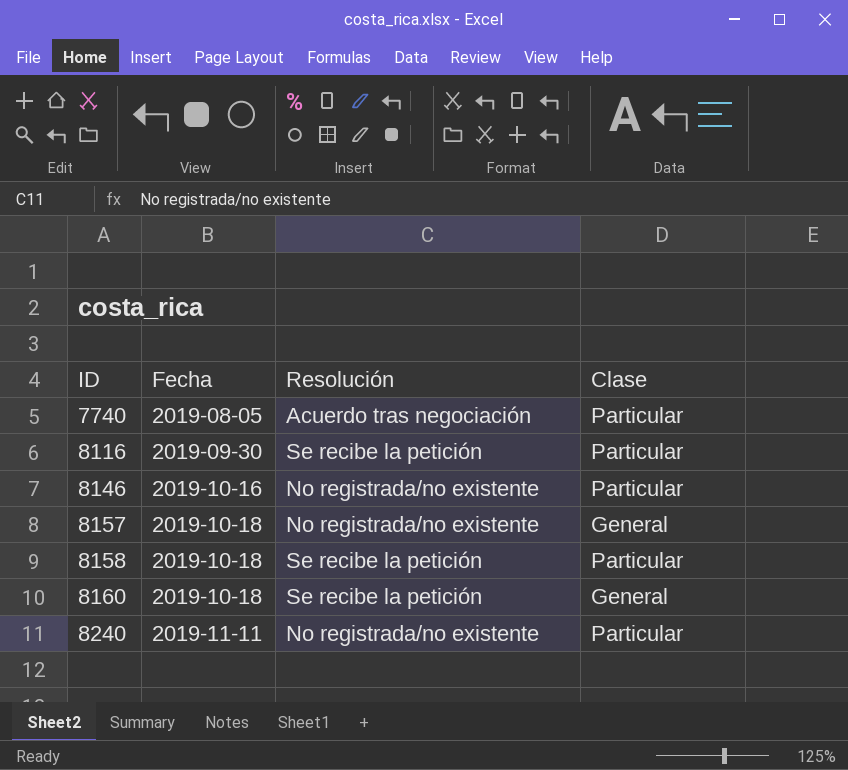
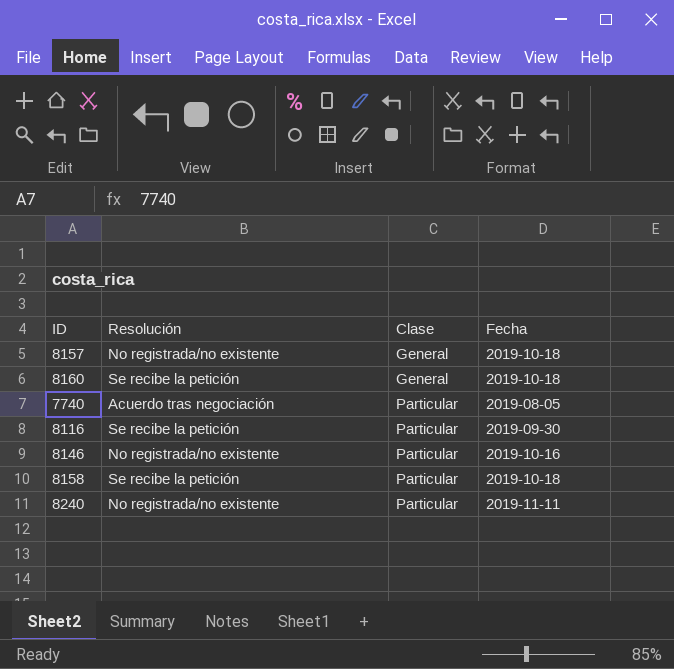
row order: ID ascending -> Clase ascending
column Fecha | position: 2 -> 4

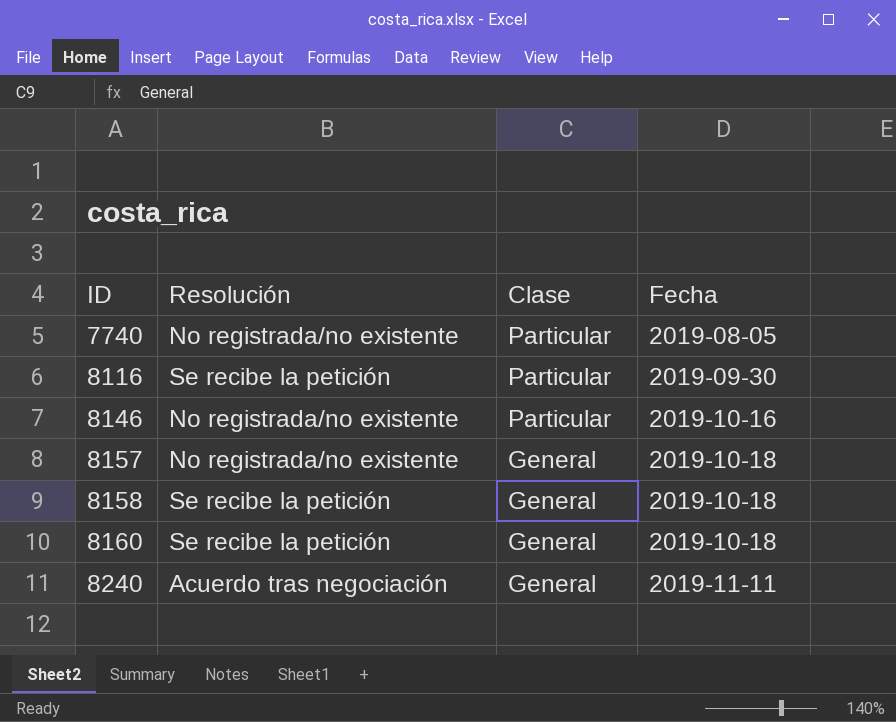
row order: Clase ascending -> ID ascending
7740 | Resolución: Acuerdo tras negociación -> No registrada/no existente
8158 | Clase: Particular -> General
8240 | Resolución: No registrada/no existente -> Acuerdo tras negociación
8240 | Clase: Particular -> General

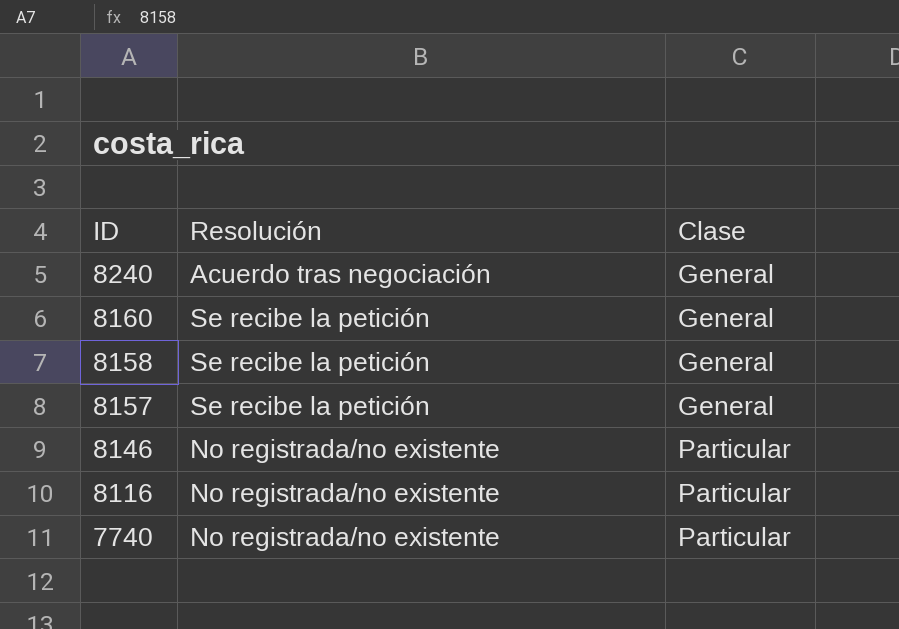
row order: ID ascending -> ID descending
column Fecha | position: 4 -> none
8157 | Resolución: No registrada/no existente -> Se recibe la petición
8116 | Resolución: Se recibe la petición -> No registrada/no existente

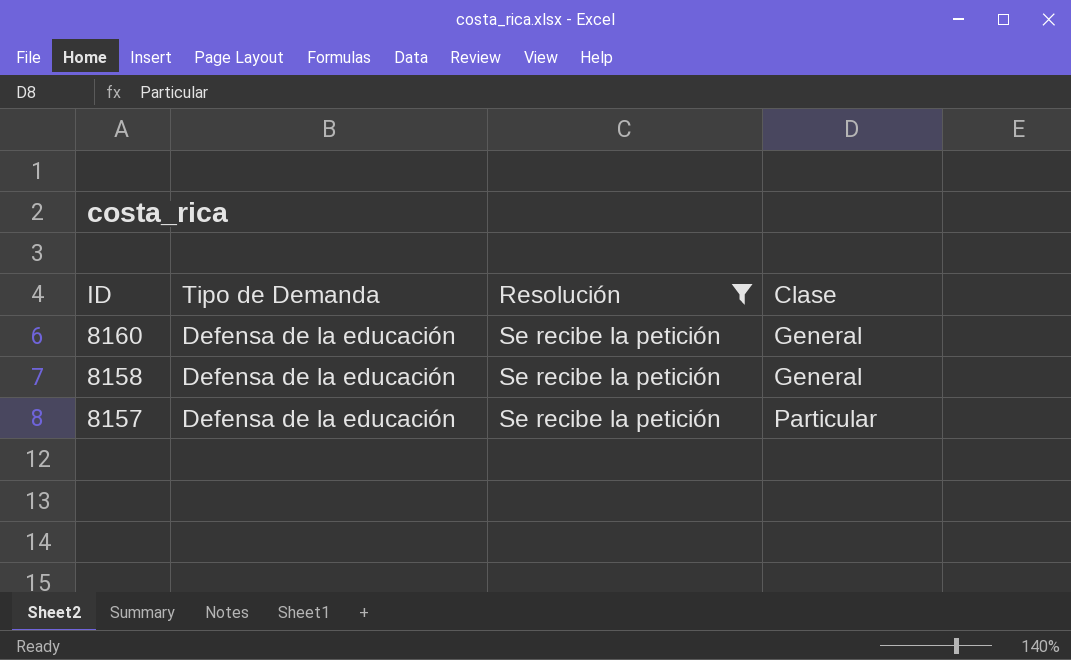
filter: none -> Resolución = Se recibe la petición
column Tipo de Demanda | position: none -> 2
8157 | Clase: General -> Particular

